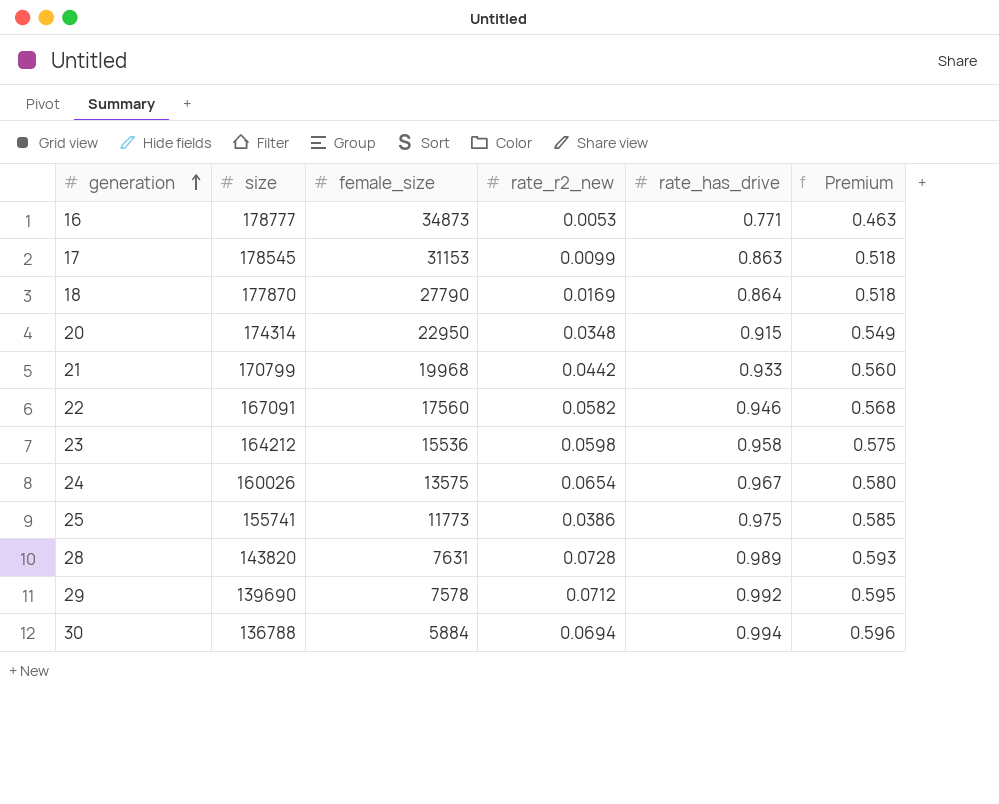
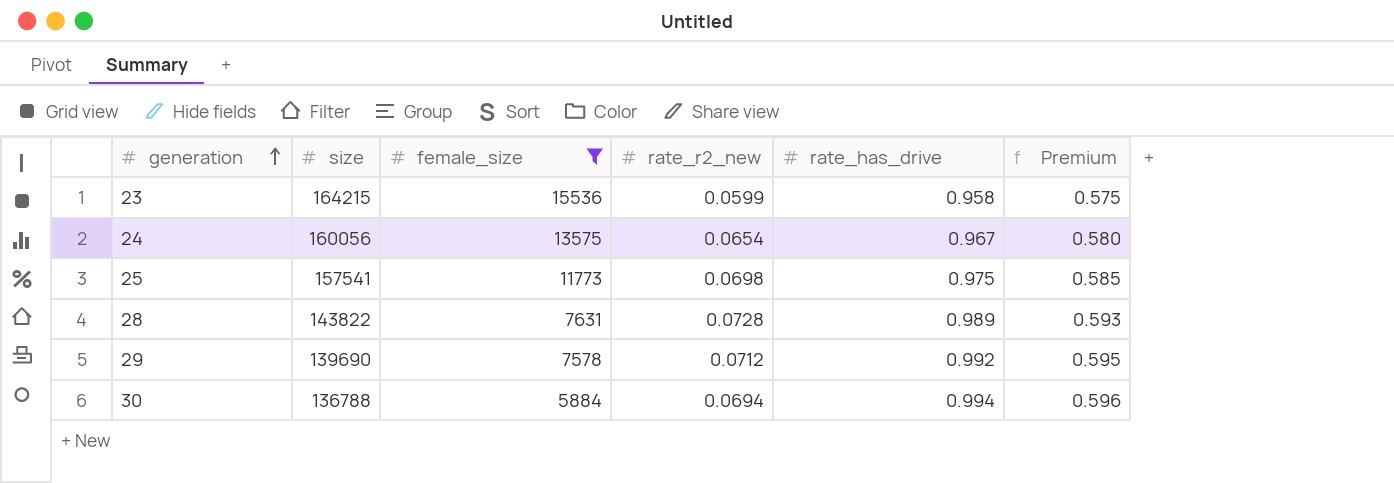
filter: none -> female_size <= 15536
23 | size: 164212 -> 164215
23 | rate_r2_new: 0.0598 -> 0.0599
24 | size: 160026 -> 160056
25 | size: 155741 -> 157541
25 | rate_r2_new: 0.0386 -> 0.0698
28 | size: 143820 -> 143822

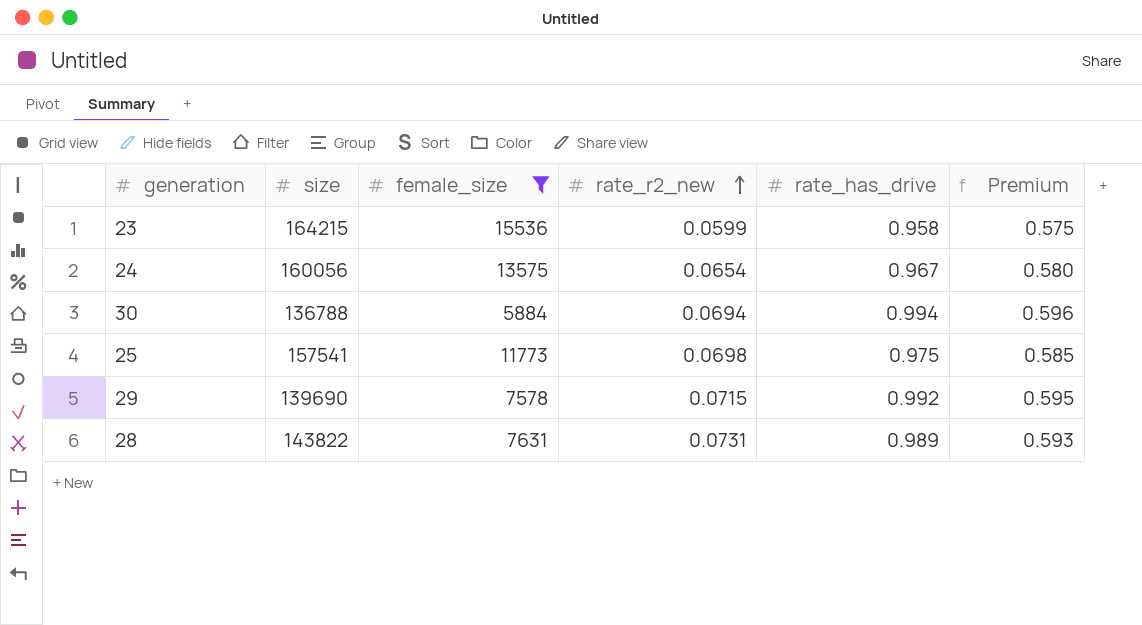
row order: generation ascending -> rate_r2_new ascending
29 | rate_r2_new: 0.0712 -> 0.0715
28 | rate_r2_new: 0.0728 -> 0.0731

